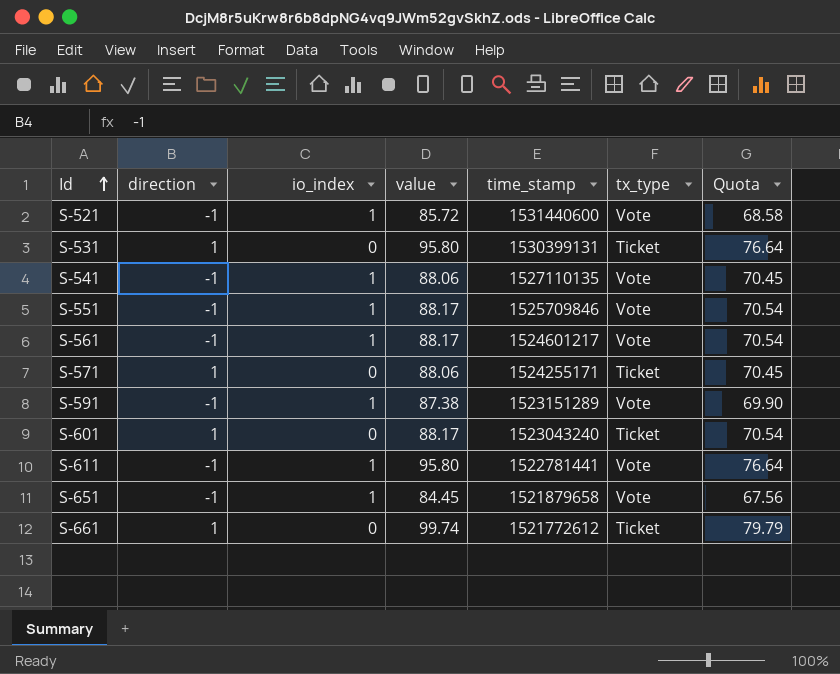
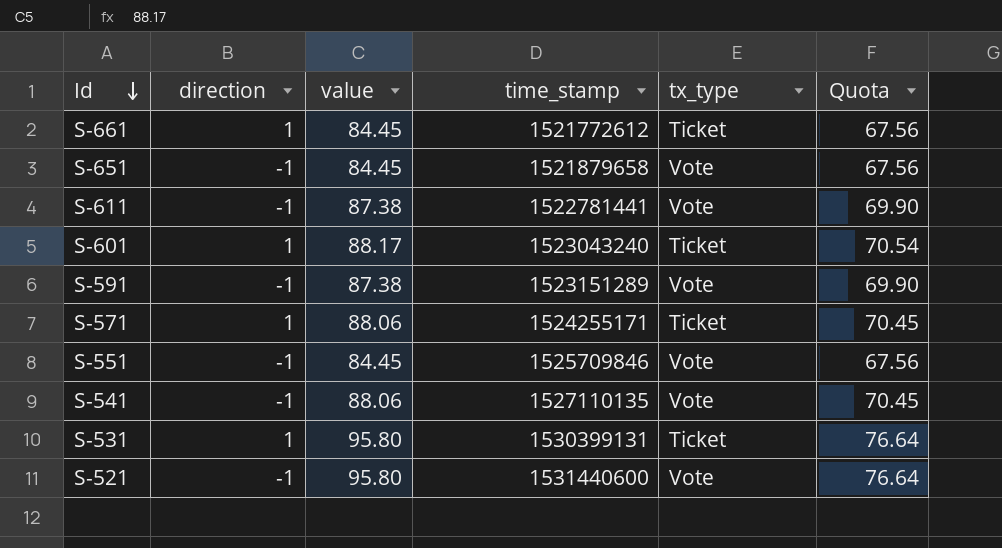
row order: Id ascending -> Id descending
column io_index | position: 3 -> none
row S-561: -1 | 1 | 88.17 | 1524601217 | Vote | 70.54 -> none
S-661 | value: 99.74 -> 84.45
S-661 | Quota: 79.79 -> 67.56
S-611 | value: 95.80 -> 87.38
S-611 | Quota: 76.64 -> 69.90
S-551 | value: 88.17 -> 84.45
S-551 | Quota: 70.54 -> 67.56
S-521 | value: 85.72 -> 95.80
S-521 | Quota: 68.58 -> 76.64

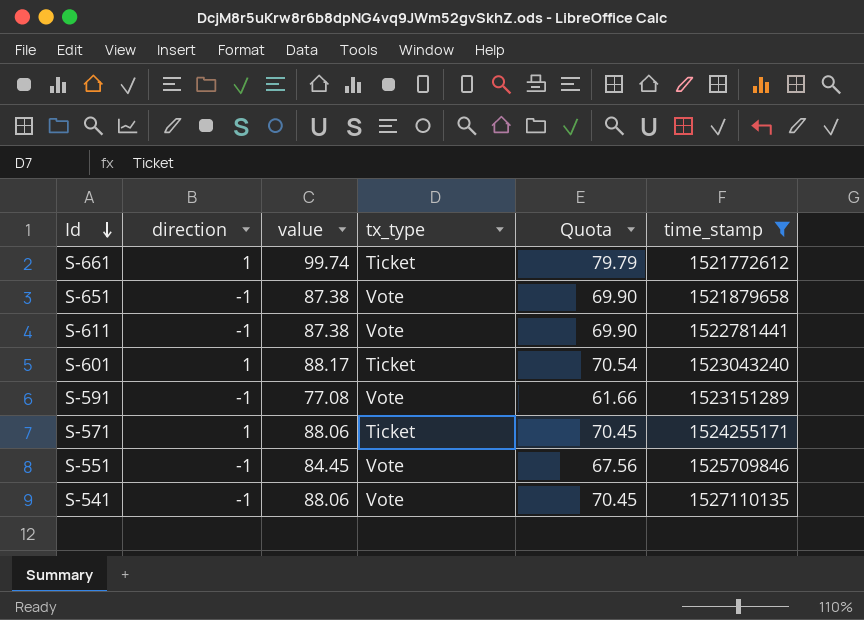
filter: none -> time_stamp <= 1527110135
column time_stamp | position: 4 -> 6
S-661 | value: 84.45 -> 99.74
S-661 | Quota: 67.56 -> 79.79
S-651 | value: 84.45 -> 87.38
S-651 | Quota: 67.56 -> 69.90
S-591 | value: 87.38 -> 77.08
S-591 | Quota: 69.90 -> 61.66

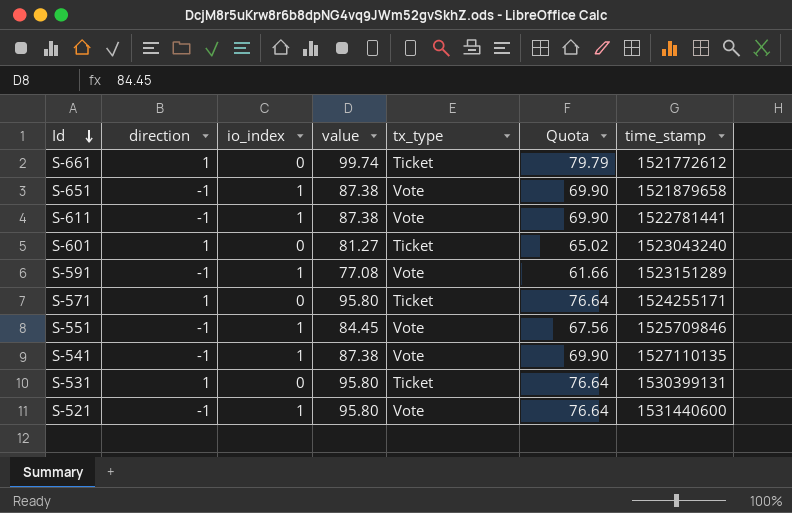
filter: time_stamp <= 1527110135 -> none
column io_index | position: none -> 3
S-601 | value: 88.17 -> 81.27
S-601 | Quota: 70.54 -> 65.02
S-571 | value: 88.06 -> 95.80
S-571 | Quota: 70.45 -> 76.64
S-541 | value: 88.06 -> 87.38
S-541 | Quota: 70.45 -> 69.90

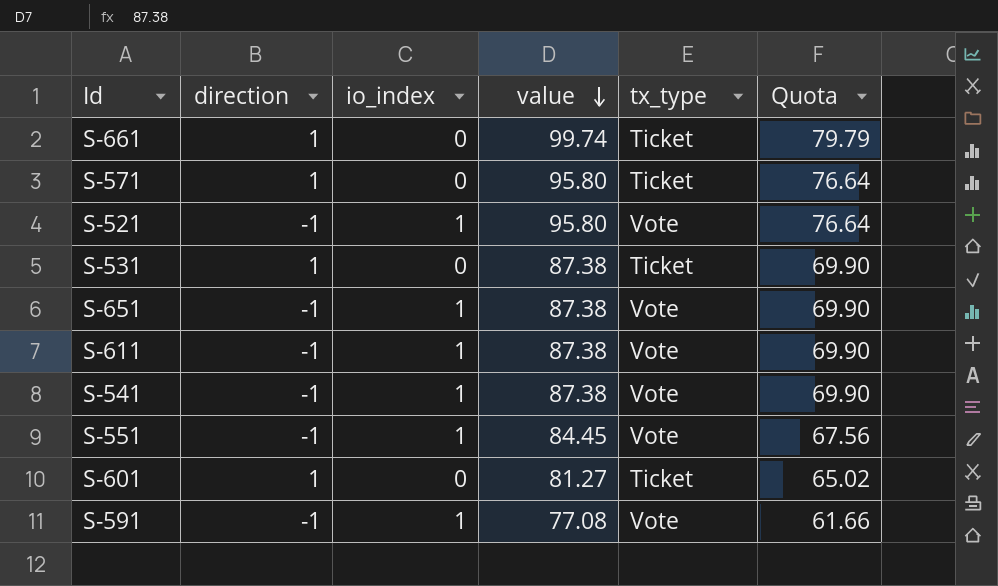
row order: Id descending -> value descending
column time_stamp | position: 7 -> none
S-531 | value: 95.80 -> 87.38
S-531 | Quota: 76.64 -> 69.90

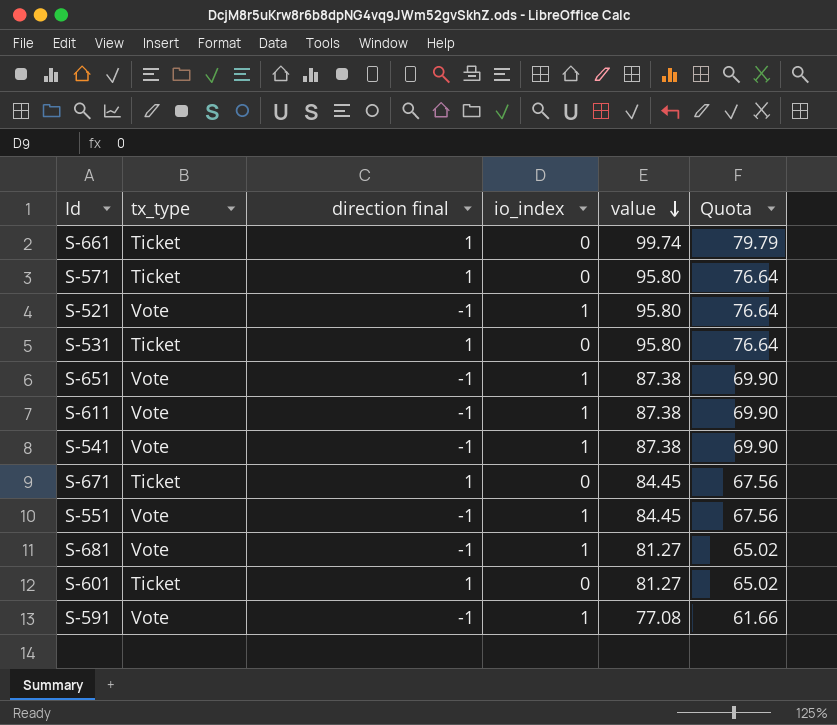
column tx_type | position: 5 -> 2
column name: direction -> direction final
S-531 | value: 87.38 -> 95.80
S-531 | Quota: 69.90 -> 76.64
row S-671: none -> Ticket | 1 | 0 | 84.45 | 67.56
row S-681: none -> Vote | -1 | 1 | 81.27 | 65.02

